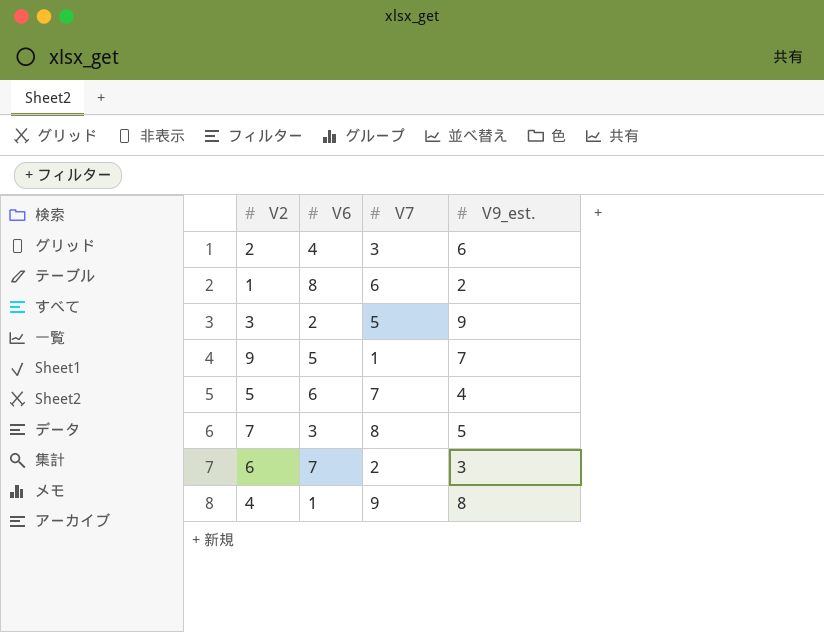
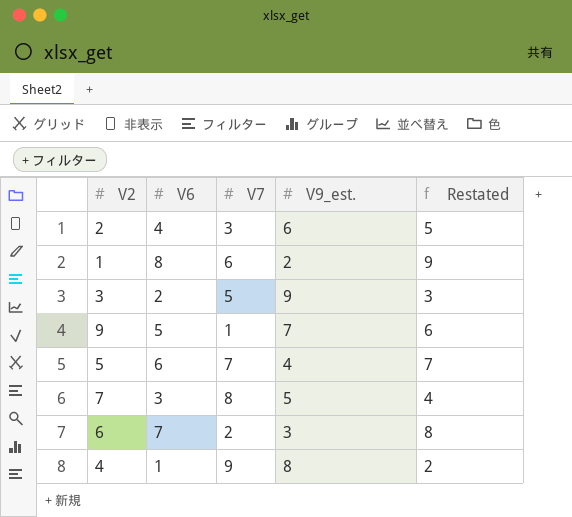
column Restated | formula: none -> [V6] + 1

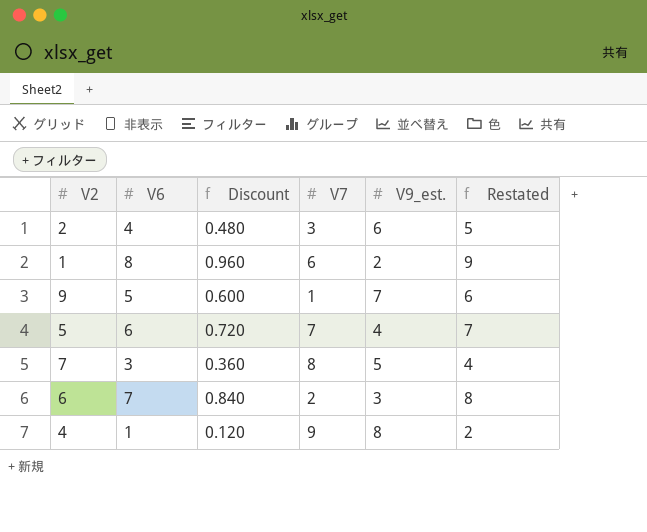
column Discount | formula: none -> [V6] * 0.12
row 3: 2 | 5 | 9 | 3 -> none

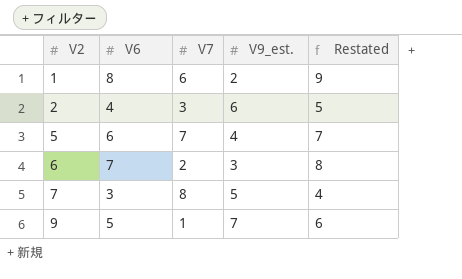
row order: none -> V2 ascending
column Discount | formula: [V6] * 0.12 -> none
row 4: 1 | 0.120 | 9 | 8 | 2 -> none

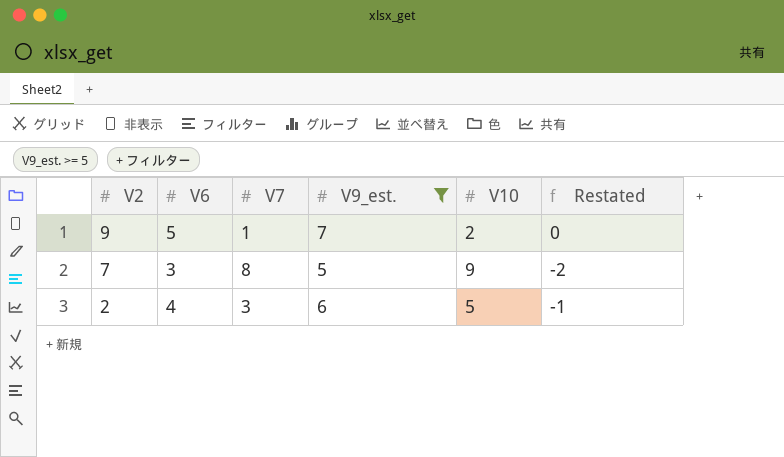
filter: none -> V9_est. >= 5
row order: V2 ascending -> V2 descending
column V10 | position: none -> 5
column Restated | formula: [V6] + 1 -> [V6] - 5

